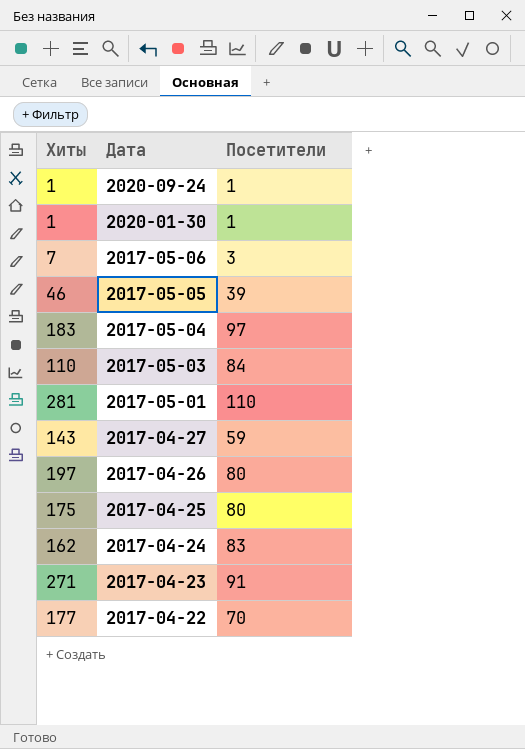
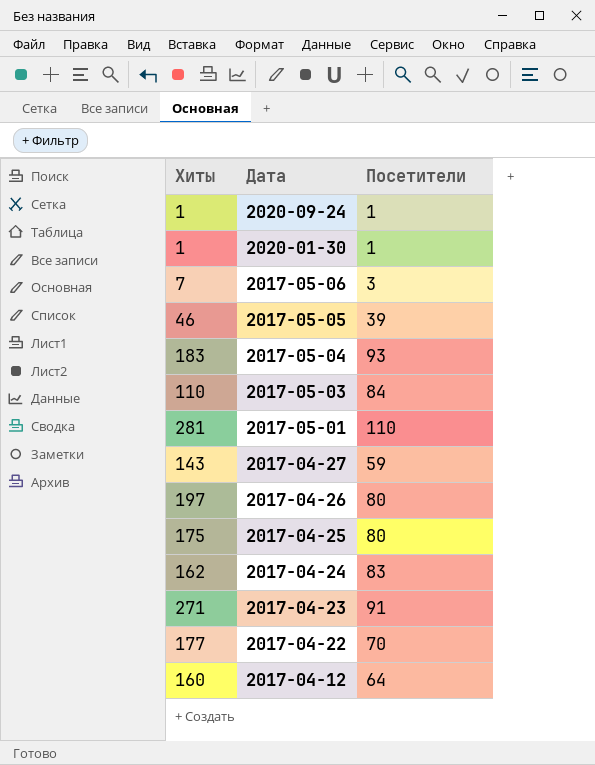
2017-05-04 | Посетители: 97 -> 93
row 2017-04-12: none -> 160 | 64

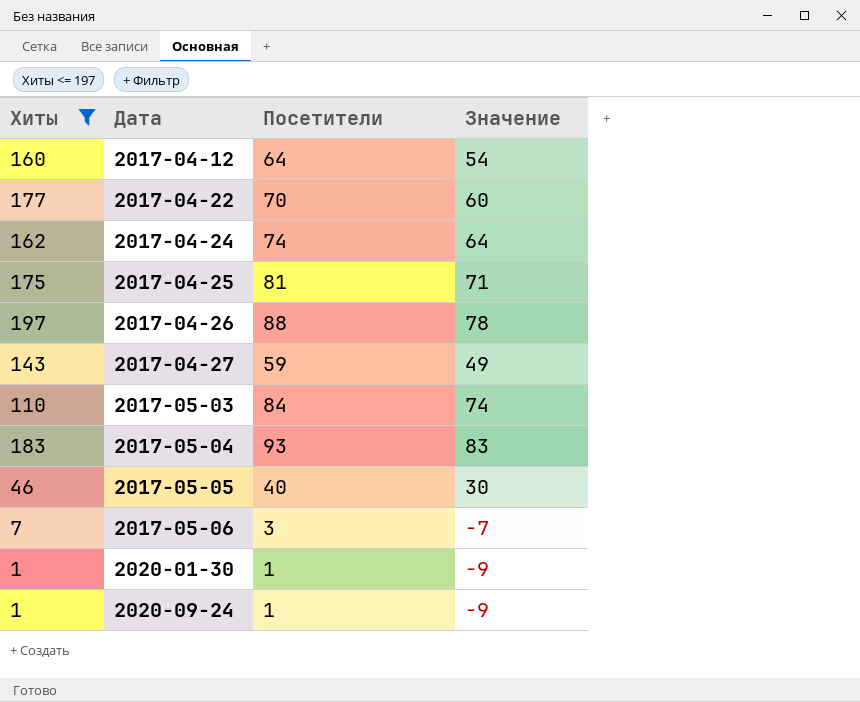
filter: none -> Хиты <= 197
row order: Дата descending -> Дата ascending
column Значение | formula: none -> [Посетители] - 10
2017-04-24 | Посетители: 83 -> 74
2017-04-25 | Посетители: 80 -> 81
2017-04-26 | Посетители: 80 -> 88
2017-05-05 | Посетители: 39 -> 40

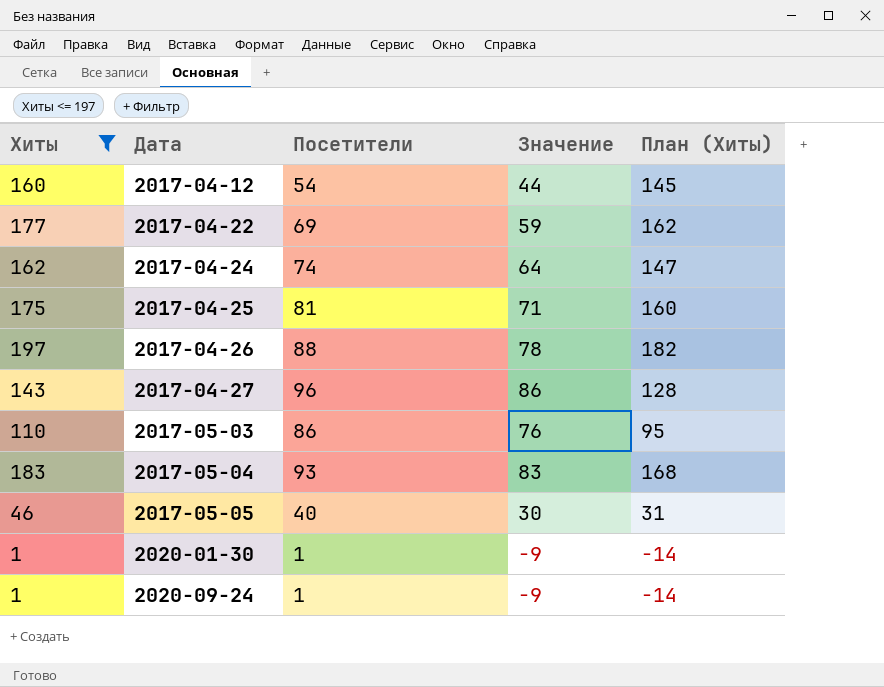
column План (Хиты) | formula: none -> [Хиты] - 15
row 2017-05-06: 7 | 3 | -7 -> none
2017-04-12 | Посетители: 64 -> 54
2017-04-12 | Значение: 54 -> 44
2017-04-22 | Посетители: 70 -> 69
2017-04-22 | Значение: 60 -> 59
2017-04-27 | Посетители: 59 -> 96
2017-04-27 | Значение: 49 -> 86
2017-05-03 | Посетители: 84 -> 86
2017-05-03 | Значение: 74 -> 76

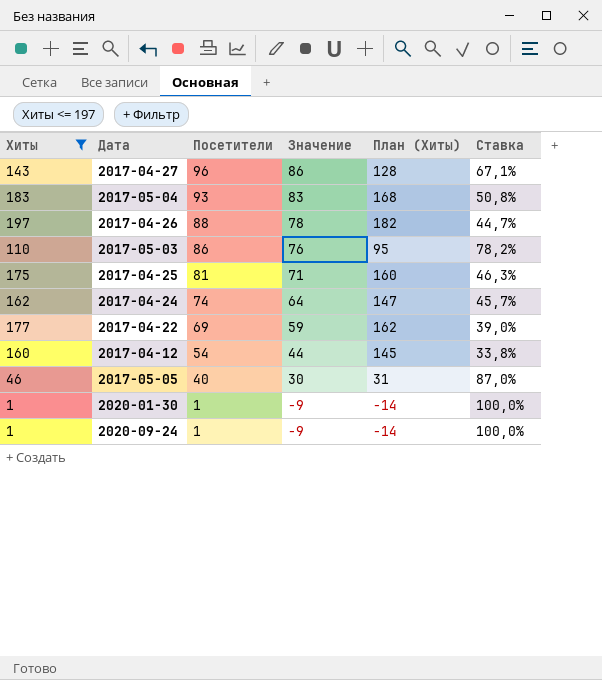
row order: Дата ascending -> Посетители descending
column Ставка | formula: none -> [Посетители] / [Хиты]

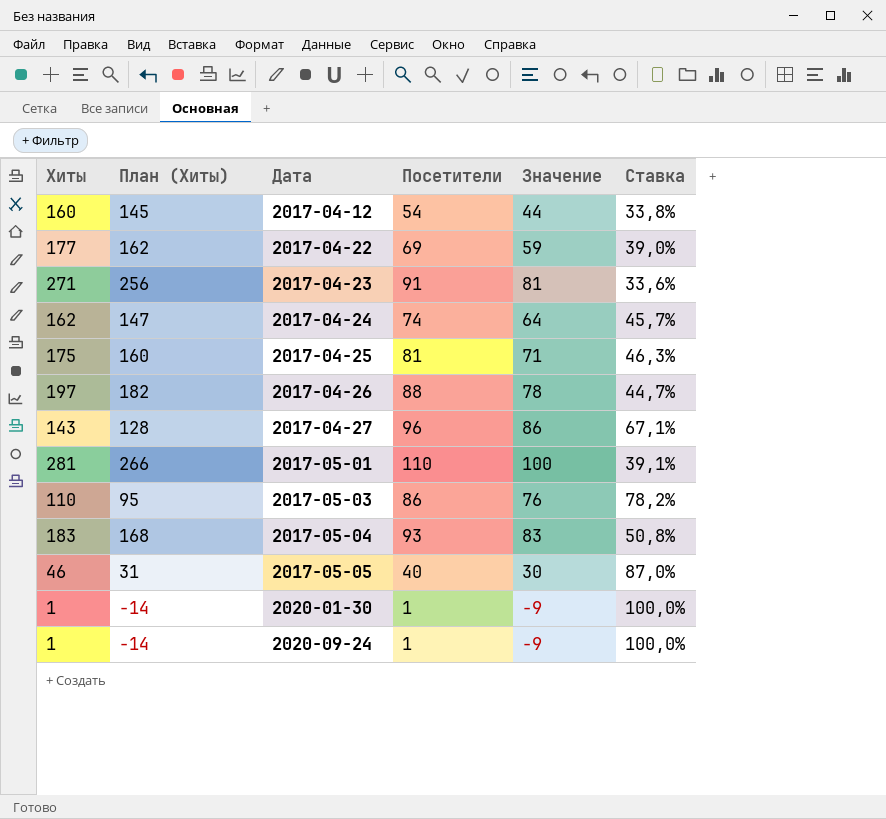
filter: Хиты <= 197 -> none
row order: Посетители descending -> Дата ascending
column План (Хиты) | position: 5 -> 2

